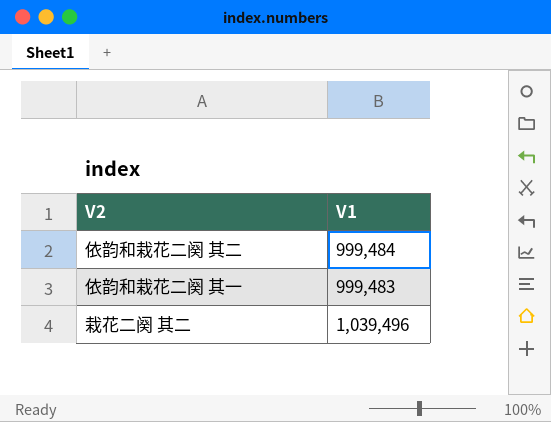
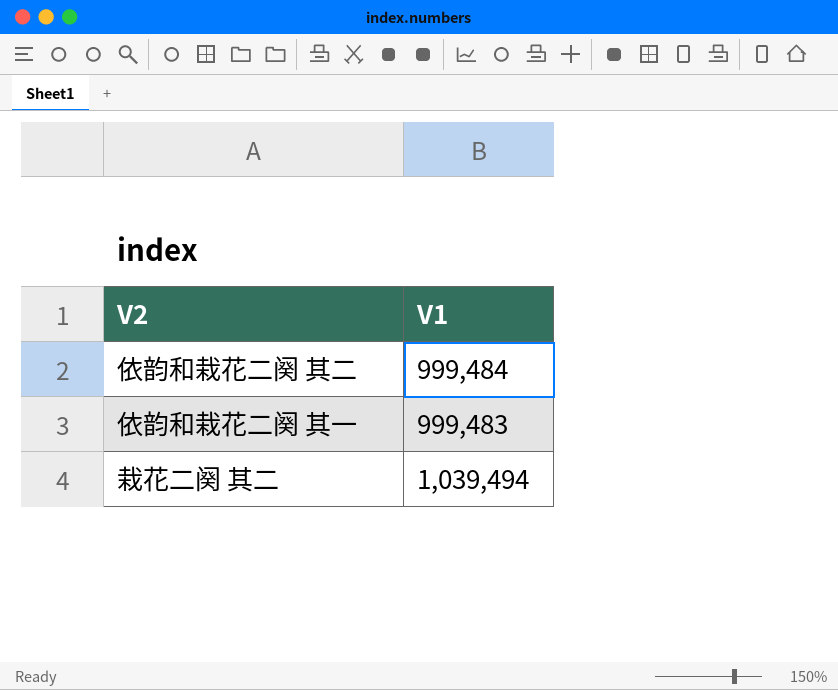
栽花二阕 其二 | V1: 1,039,496 -> 1,039,494

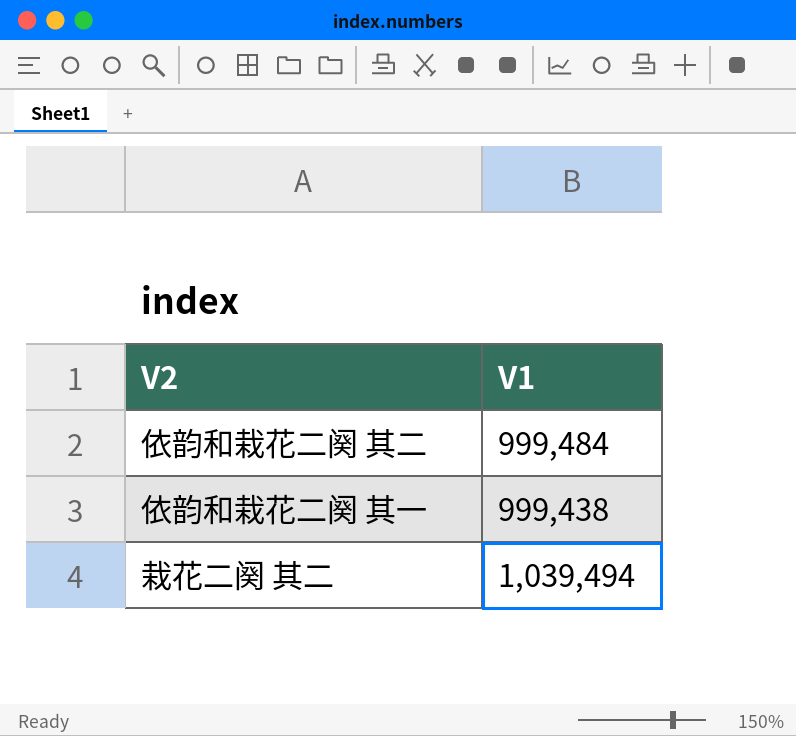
依韵和栽花二阕 其一 | V1: 999,483 -> 999,438

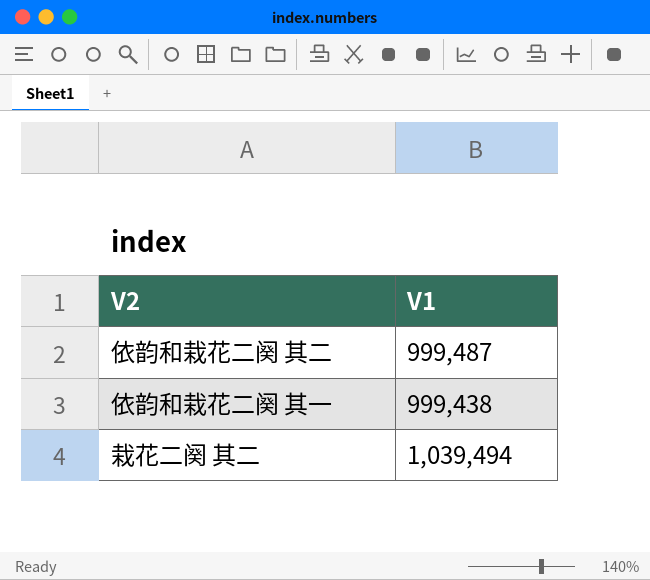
依韵和栽花二阕 其二 | V1: 999,484 -> 999,487

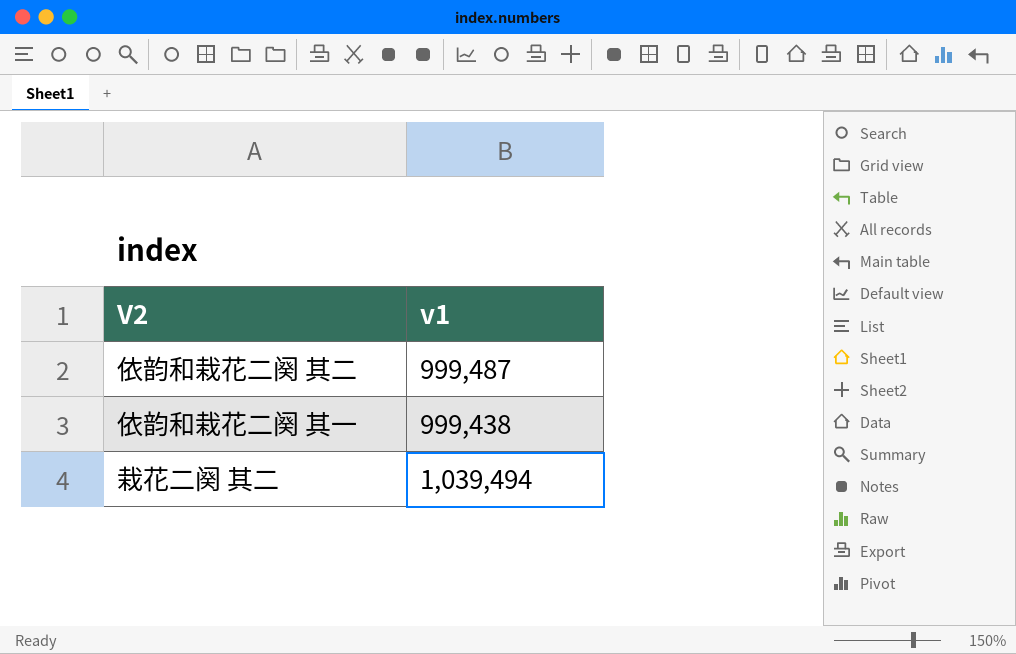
column name: V1 -> v1

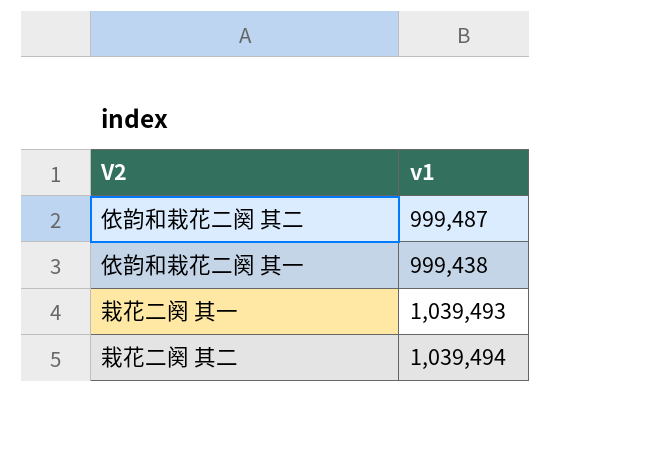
row 栽花二阕 其一: none -> 1,039,493

